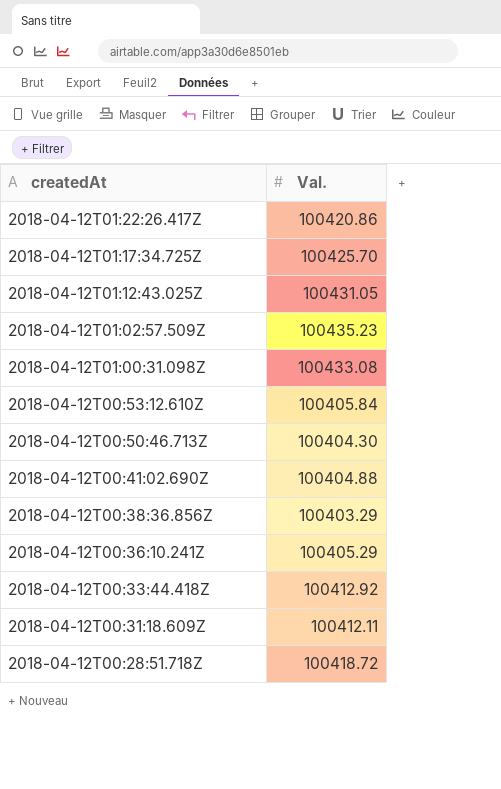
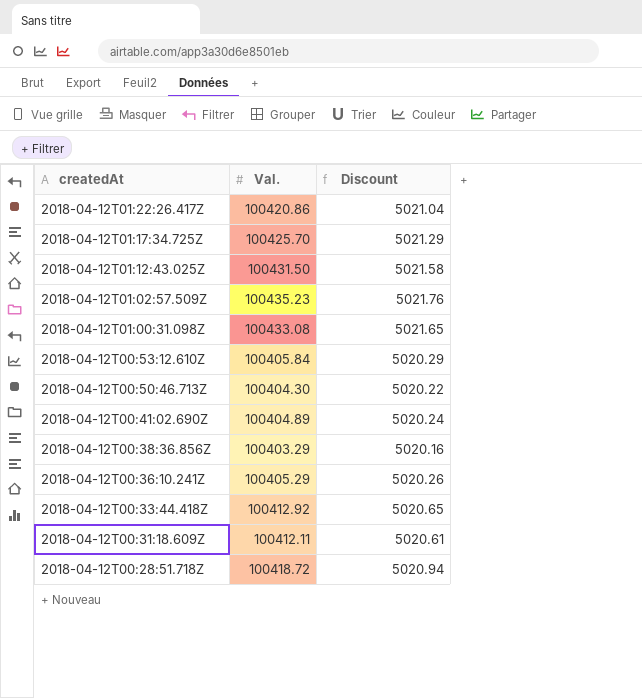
column Discount | formula: none -> [Val.] * 0.05
2018-04-12T01:12:43.025Z | Val.: 100431.05 -> 100431.50
2018-04-12T00:41:02.690Z | Val.: 100404.88 -> 100404.89

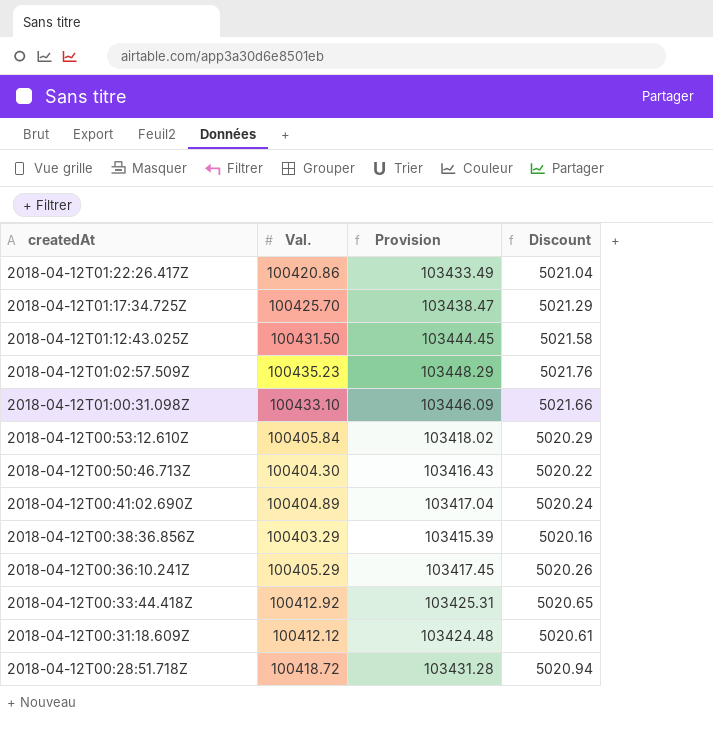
column Provision | formula: none -> [Val.] * 1.03
2018-04-12T01:00:31.098Z | Val.: 100433.08 -> 100433.10
2018-04-12T01:00:31.098Z | Discount: 5021.65 -> 5021.66
2018-04-12T00:31:18.609Z | Val.: 100412.11 -> 100412.12

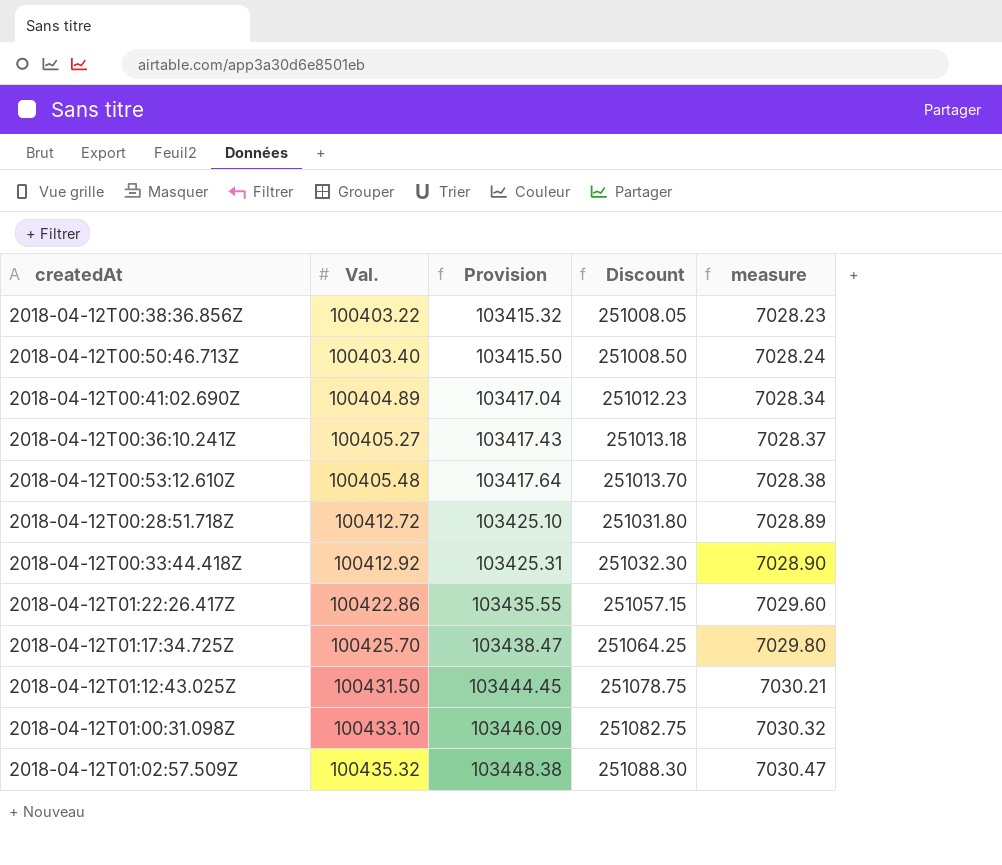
row order: createdAt descending -> Val. ascending
column Discount | formula: [Val.] * 0.05 -> [Val.] * 2.5
column measure | formula: none -> [Val.] * 0.07
row 2018-04-12T00:31:18.609Z: 100412.12 | 103424.48 | 5020.61 -> none
2018-04-12T00:38:36.856Z | Val.: 100403.29 -> 100403.22
2018-04-12T00:38:36.856Z | Provision: 103415.39 -> 103415.32
2018-04-12T00:50:46.713Z | Val.: 100404.30 -> 100403.40
2018-04-12T00:50:46.713Z | Provision: 103416.43 -> 103415.50
2018-04-12T00:36:10.241Z | Val.: 100405.29 -> 100405.27
2018-04-12T00:36:10.241Z | Provision: 103417.45 -> 103417.43
2018-04-12T00:53:12.610Z | Val.: 100405.84 -> 100405.48
2018-04-12T00:53:12.610Z | Provision: 103418.02 -> 103417.64
2018-04-12T00:28:51.718Z | Val.: 100418.72 -> 100412.72
2018-04-12T00:28:51.718Z | Provision: 103431.28 -> 103425.10
2018-04-12T01:22:26.417Z | Val.: 100420.86 -> 100422.86
2018-04-12T01:22:26.417Z | Provision: 103433.49 -> 103435.55
2018-04-12T01:02:57.509Z | Val.: 100435.23 -> 100435.32
2018-04-12T01:02:57.509Z | Provision: 103448.29 -> 103448.38

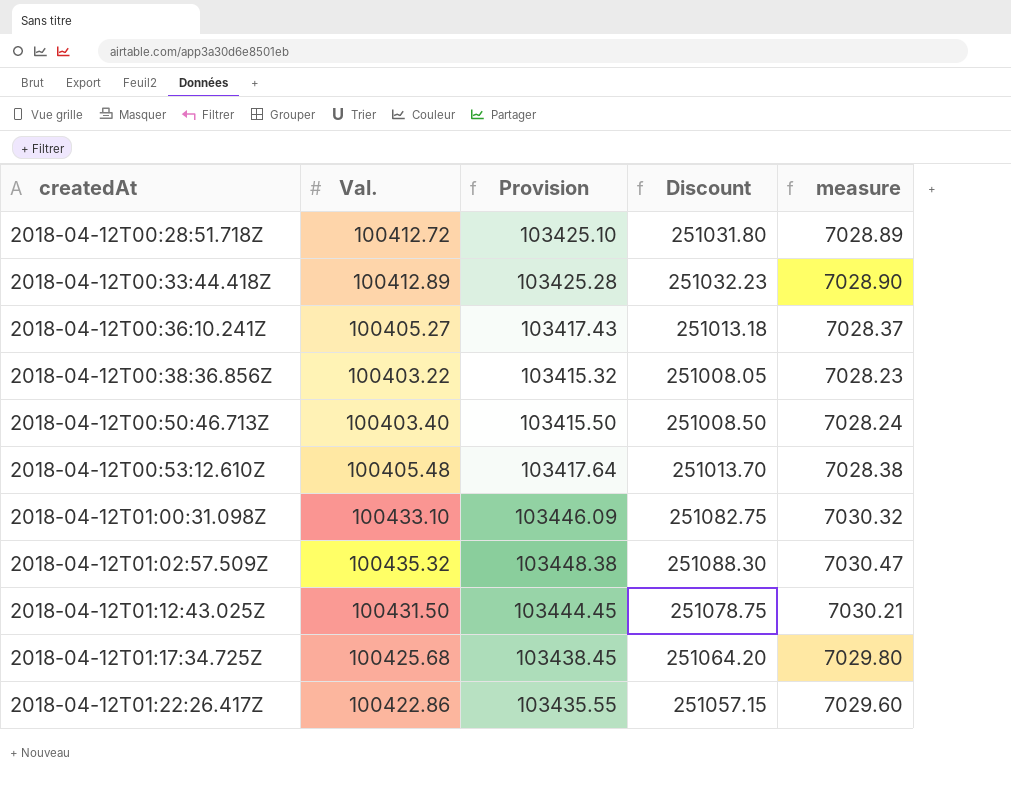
row order: Val. ascending -> createdAt ascending
row 2018-04-12T00:41:02.690Z: 100404.89 | 103417.04 | 251012.23 | 7028.34 -> none
2018-04-12T00:33:44.418Z | Val.: 100412.92 -> 100412.89
2018-04-12T00:33:44.418Z | Provision: 103425.31 -> 103425.28
2018-04-12T00:33:44.418Z | Discount: 251032.30 -> 251032.23
2018-04-12T01:17:34.725Z | Val.: 100425.70 -> 100425.68
2018-04-12T01:17:34.725Z | Provision: 103438.47 -> 103438.45
2018-04-12T01:17:34.725Z | Discount: 251064.25 -> 251064.20

